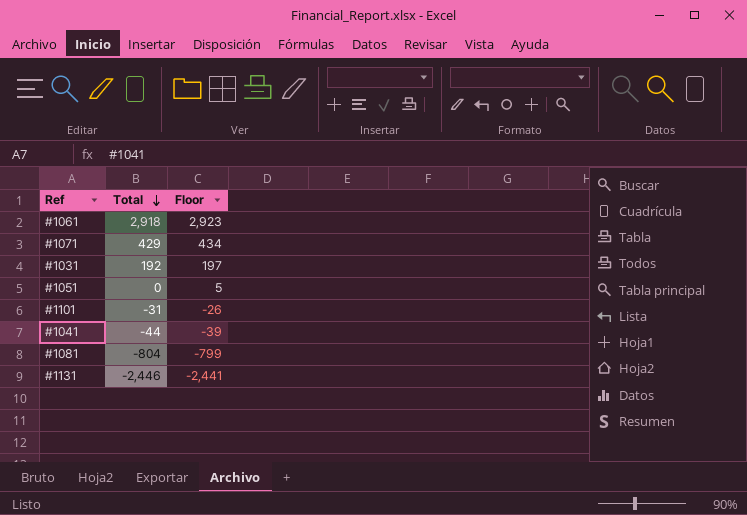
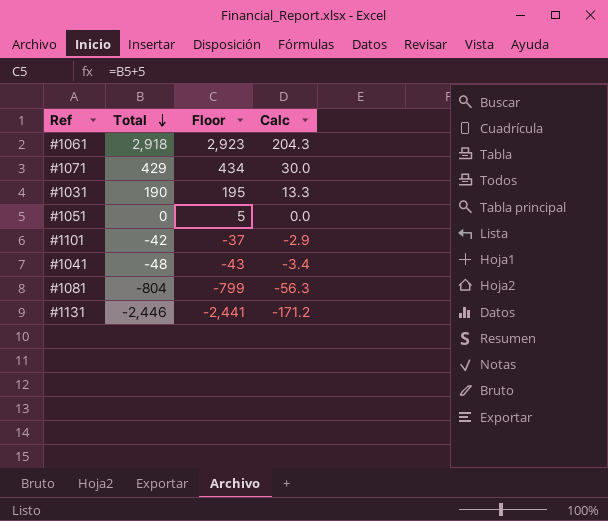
column Calc | formula: none -> [Total] * 0.07
#1031 | Total: 192 -> 190
#1031 | Floor: 197 -> 195
#1101 | Total: -31 -> -42
#1101 | Floor: -26 -> -37
#1041 | Total: -44 -> -48
#1041 | Floor: -39 -> -43

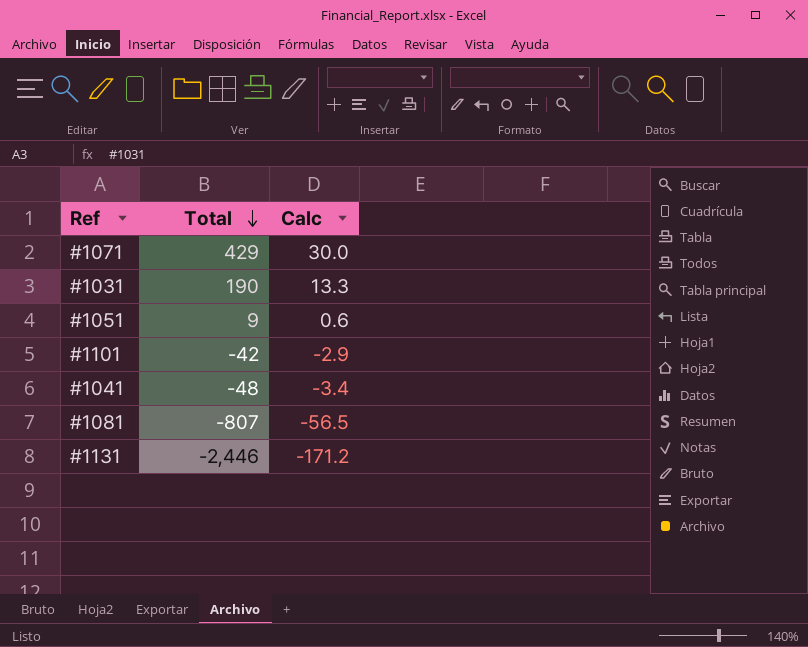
column Floor | formula: [Total] + 5 -> none
row #1061: 2,918 | 2,923 | 204.3 -> none
#1051 | Total: 0 -> 9
#1051 | Calc: 0.0 -> 0.6
#1081 | Total: -804 -> -807
#1081 | Calc: -56.3 -> -56.5

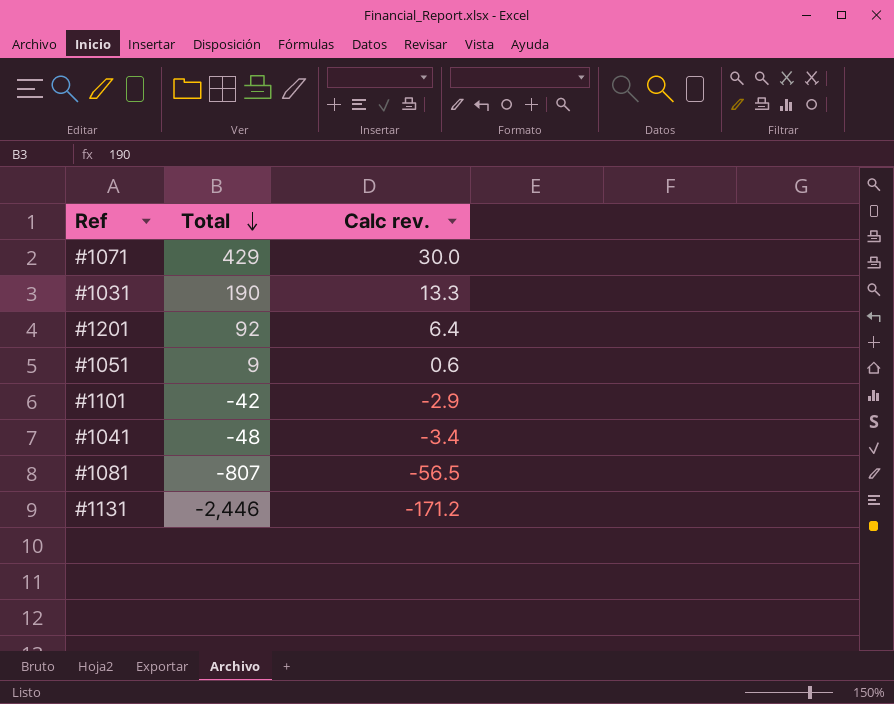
column name: Calc -> Calc rev.
row #1201: none -> 92 | 6.4

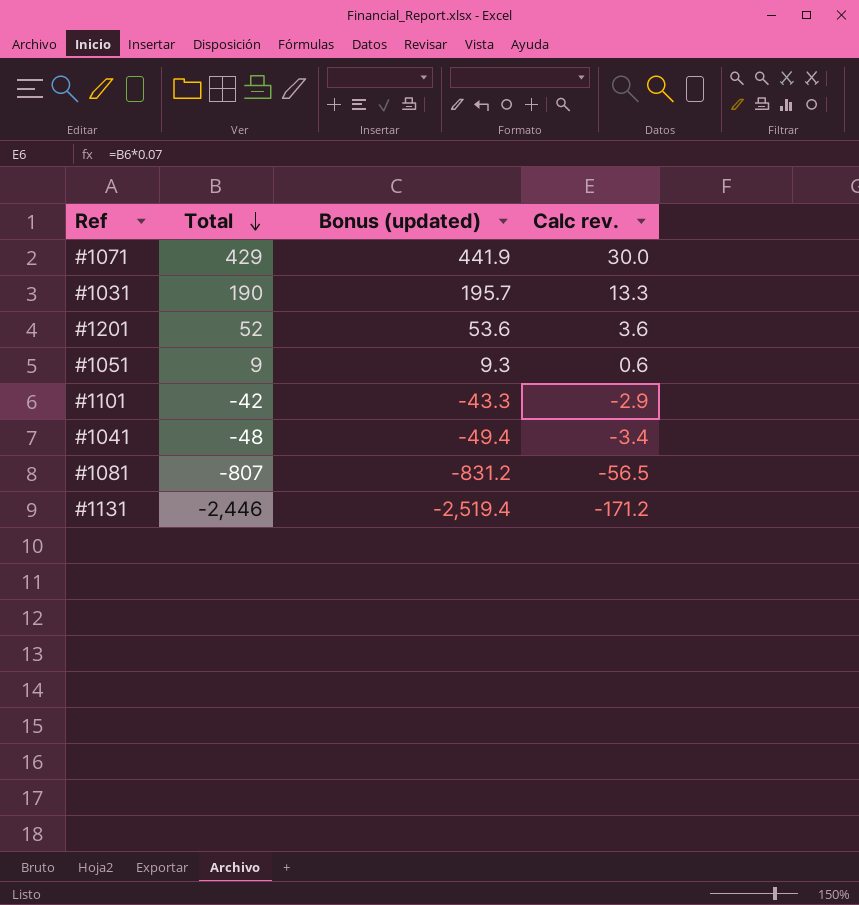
column Bonus (updated) | formula: none -> [Total] * 1.03
#1201 | Total: 92 -> 52
#1201 | Calc rev.: 6.4 -> 3.6

